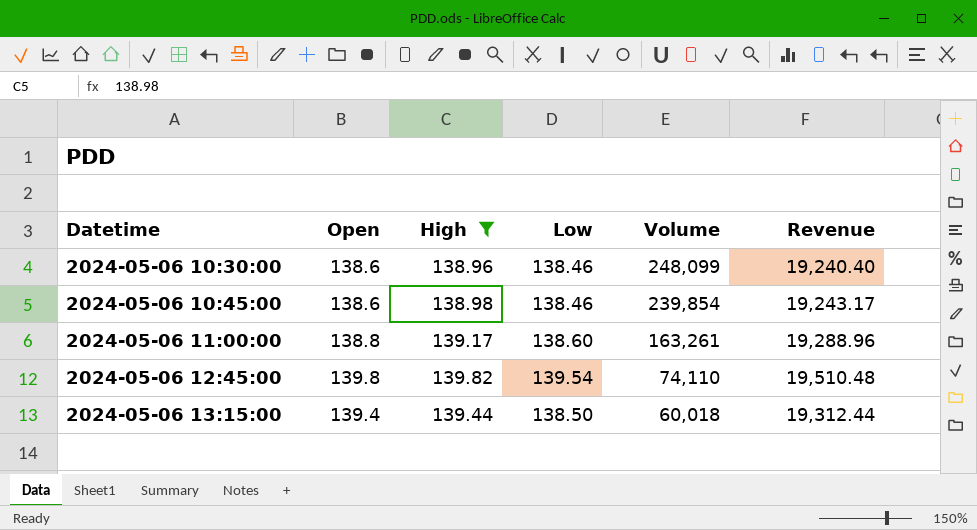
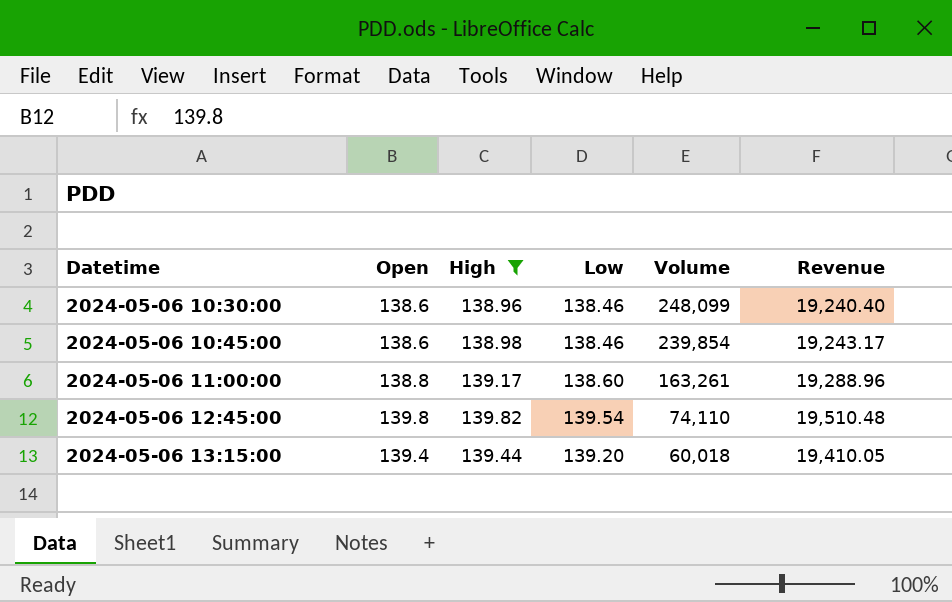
2024-05-06 13:15:00 | Low: 138.50 -> 139.20
2024-05-06 13:15:00 | Revenue: 19,312.44 -> 19,410.05

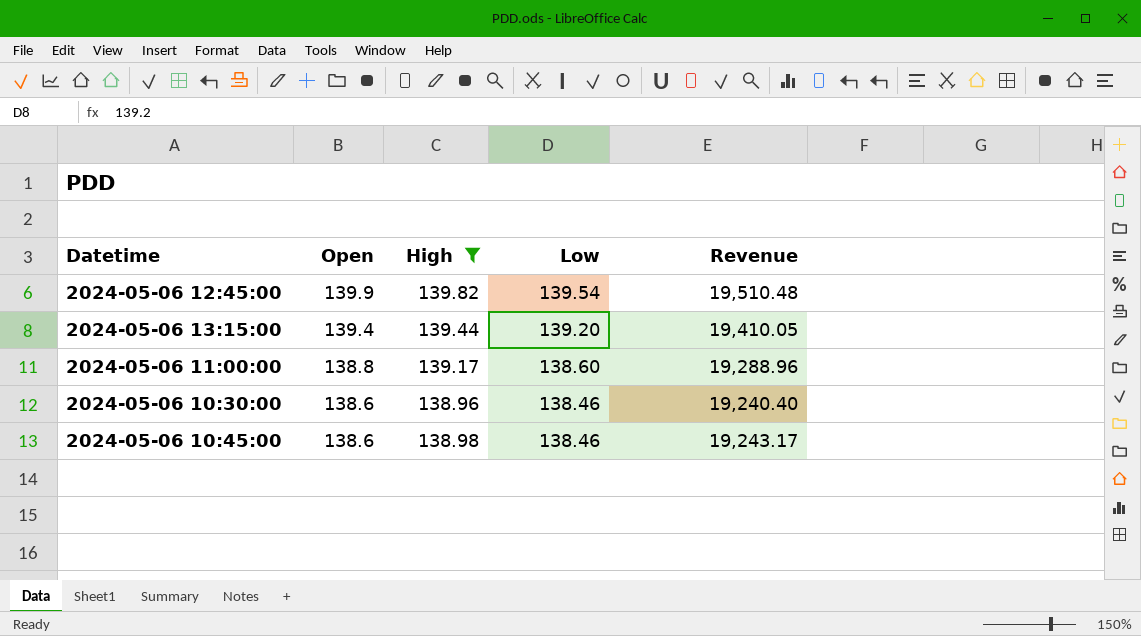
row order: Datetime ascending -> Open descending
column Volume | position: 5 -> none
2024-05-06 12:45:00 | Open: 139.8 -> 139.9

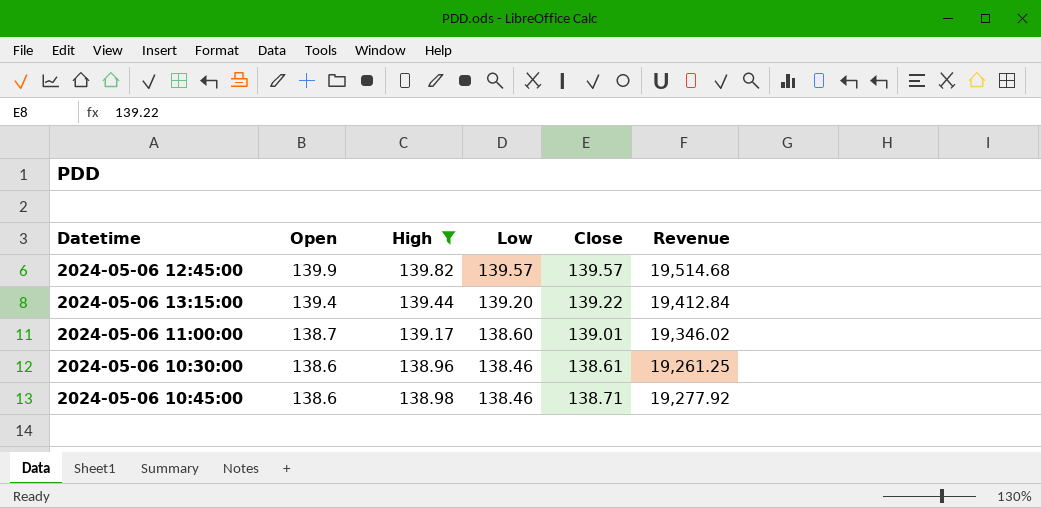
column Close | position: none -> 5
column Revenue | formula: [High] * [Low] -> [High] * [Close]
2024-05-06 12:45:00 | Low: 139.54 -> 139.57
2024-05-06 11:00:00 | Open: 138.8 -> 138.7

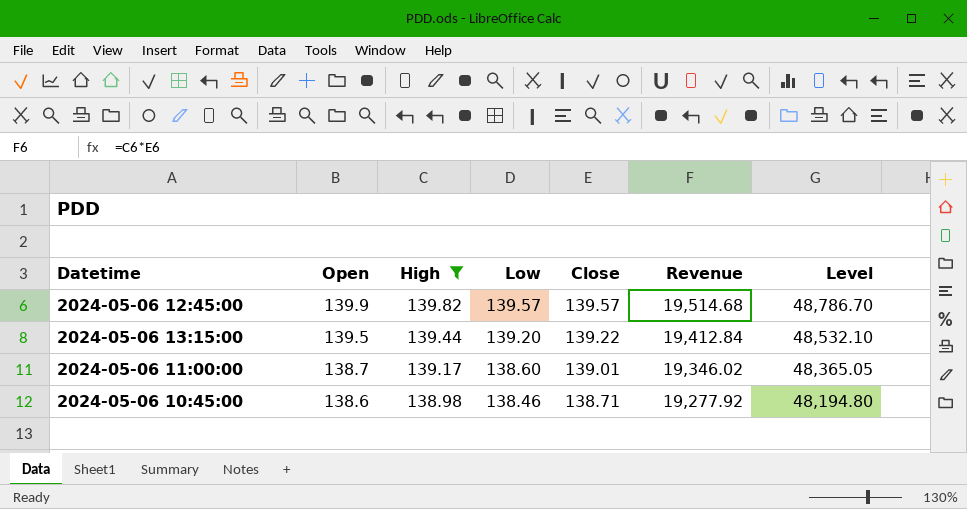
column Level | formula: none -> [Revenue] * 2.5
row 2024-05-06 10:30:00: 138.6 | 138.96 | 138.46 | 138.61 | 19,261.25 -> none
2024-05-06 13:15:00 | Open: 139.4 -> 139.5

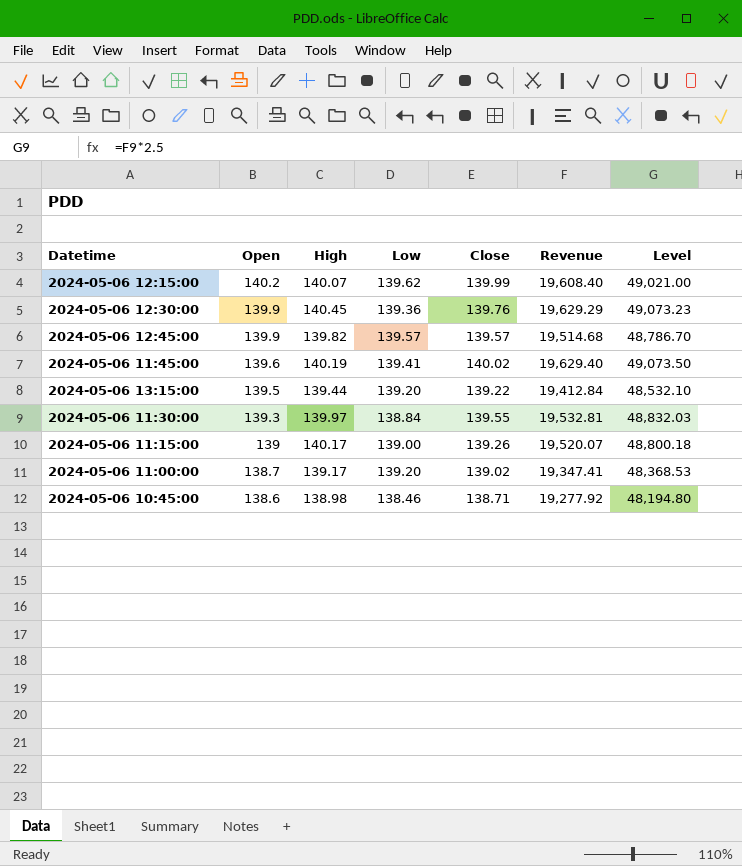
filter: High <= 139.82 -> none
2024-05-06 11:00:00 | Low: 138.60 -> 139.20
2024-05-06 11:00:00 | Close: 139.01 -> 139.02
2024-05-06 11:00:00 | Revenue: 19,346.02 -> 19,347.41
2024-05-06 11:00:00 | Level: 48,365.05 -> 48,368.53

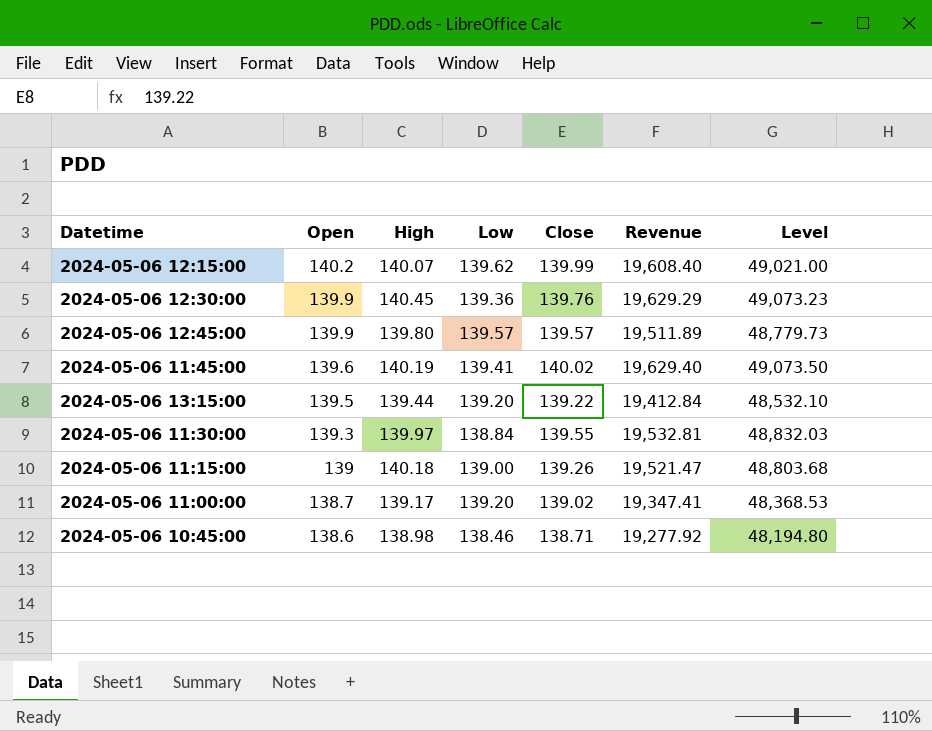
2024-05-06 12:45:00 | High: 139.82 -> 139.80
2024-05-06 12:45:00 | Revenue: 19,514.68 -> 19,511.89
2024-05-06 12:45:00 | Level: 48,786.70 -> 48,779.73
2024-05-06 11:15:00 | High: 140.17 -> 140.18
2024-05-06 11:15:00 | Revenue: 19,520.07 -> 19,521.47
2024-05-06 11:15:00 | Level: 48,800.18 -> 48,803.68

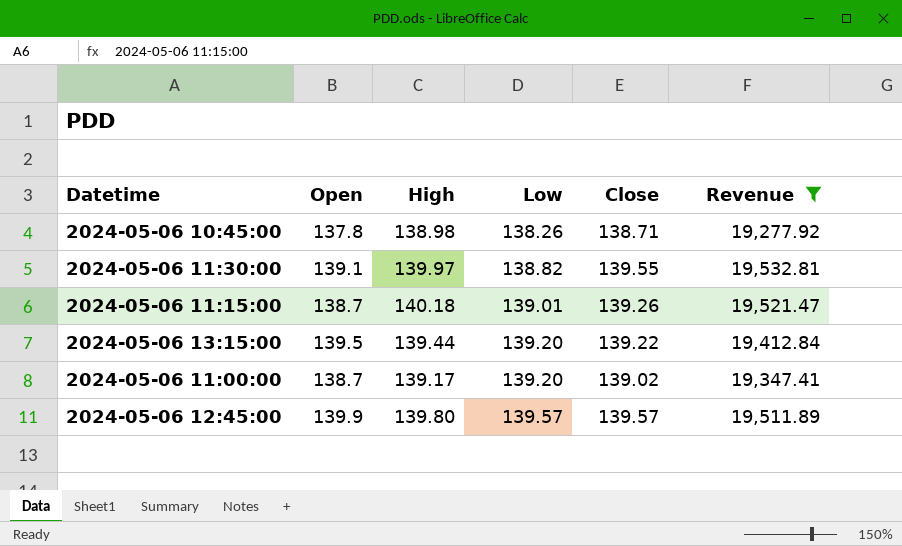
filter: none -> Revenue <= 19,532.81
row order: Open descending -> Low ascending
column Level | formula: [Revenue] * 2.5 -> none
2024-05-06 10:45:00 | Open: 138.6 -> 137.8
2024-05-06 10:45:00 | Low: 138.46 -> 138.26
2024-05-06 11:30:00 | Open: 139.3 -> 139.1
2024-05-06 11:30:00 | Low: 138.84 -> 138.82
2024-05-06 11:15:00 | Open: 139 -> 138.7
2024-05-06 11:15:00 | Low: 139.00 -> 139.01

